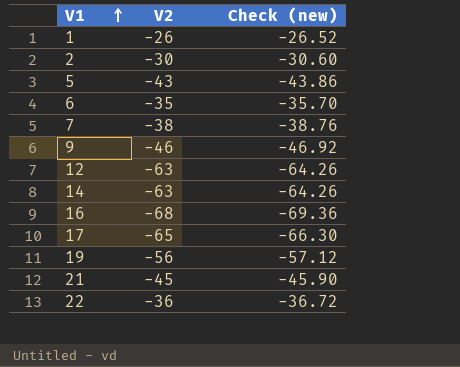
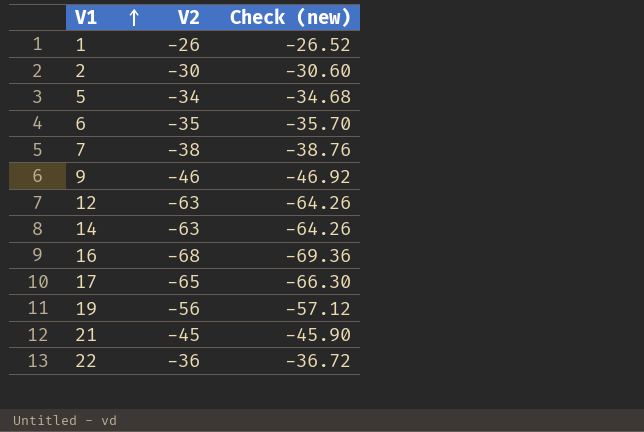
5 | V2: -43 -> -34
5 | Check (new): -43.86 -> -34.68

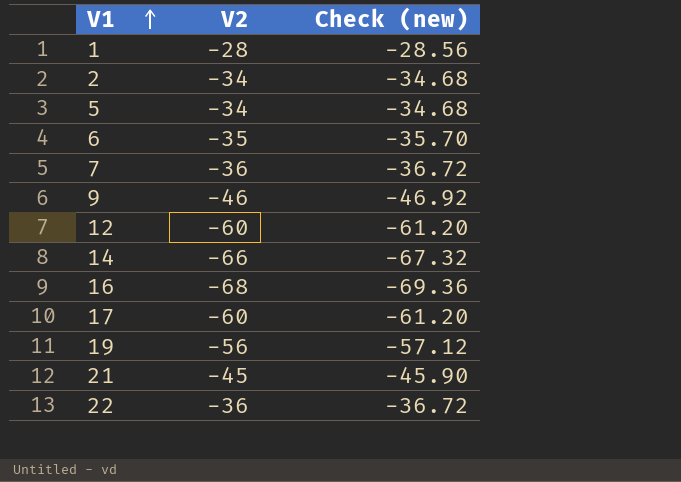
1 | V2: -26 -> -28
1 | Check (new): -26.52 -> -28.56
2 | V2: -30 -> -34
2 | Check (new): -30.60 -> -34.68
7 | V2: -38 -> -36
7 | Check (new): -38.76 -> -36.72
12 | V2: -63 -> -60
12 | Check (new): -64.26 -> -61.20
14 | V2: -63 -> -66
14 | Check (new): -64.26 -> -67.32
17 | V2: -65 -> -60
17 | Check (new): -66.30 -> -61.20

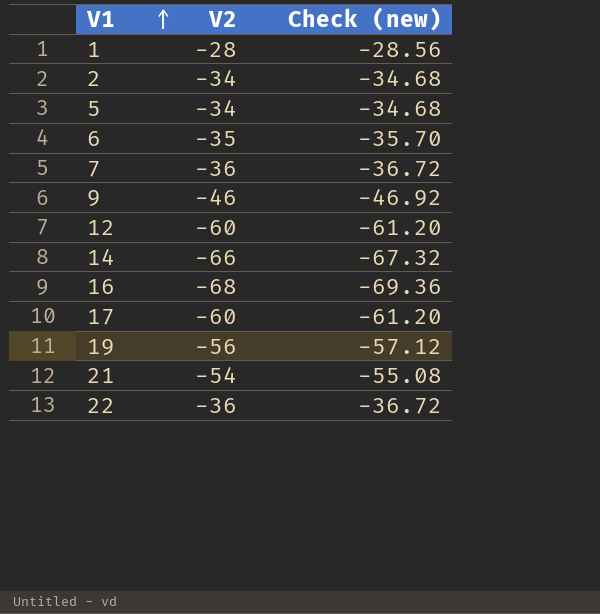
21 | V2: -45 -> -54
21 | Check (new): -45.90 -> -55.08

